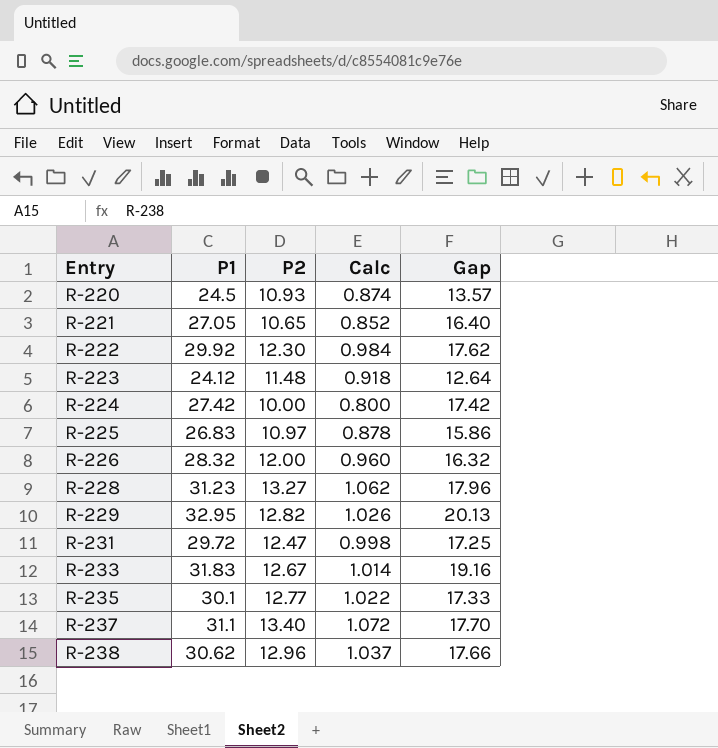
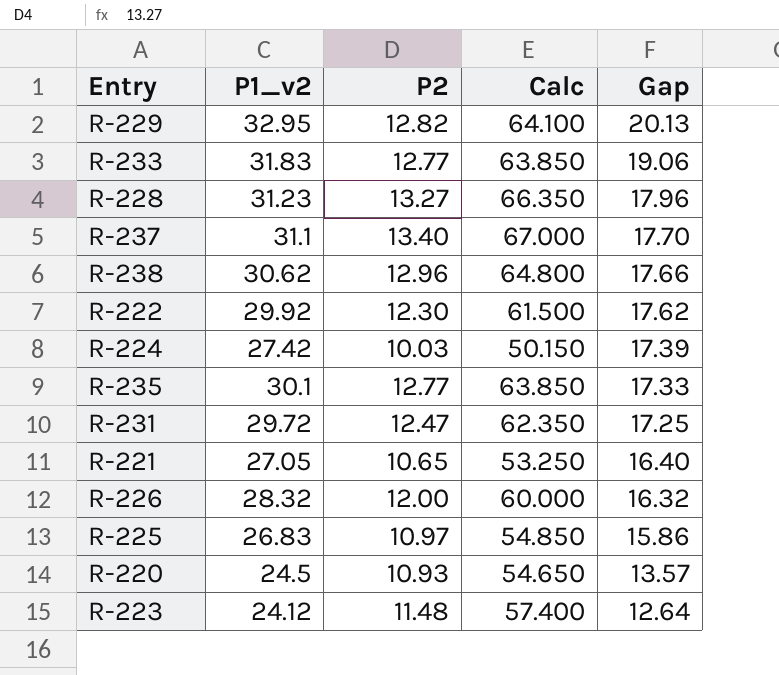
row order: Entry ascending -> Gap descending
column name: P1 -> P1_v2
column Calc | formula: [P2] * 0.08 -> [P2] * 5
R-233 | P2: 12.67 -> 12.77
R-233 | Gap: 19.16 -> 19.06
R-224 | P2: 10.00 -> 10.03
R-224 | Gap: 17.42 -> 17.39

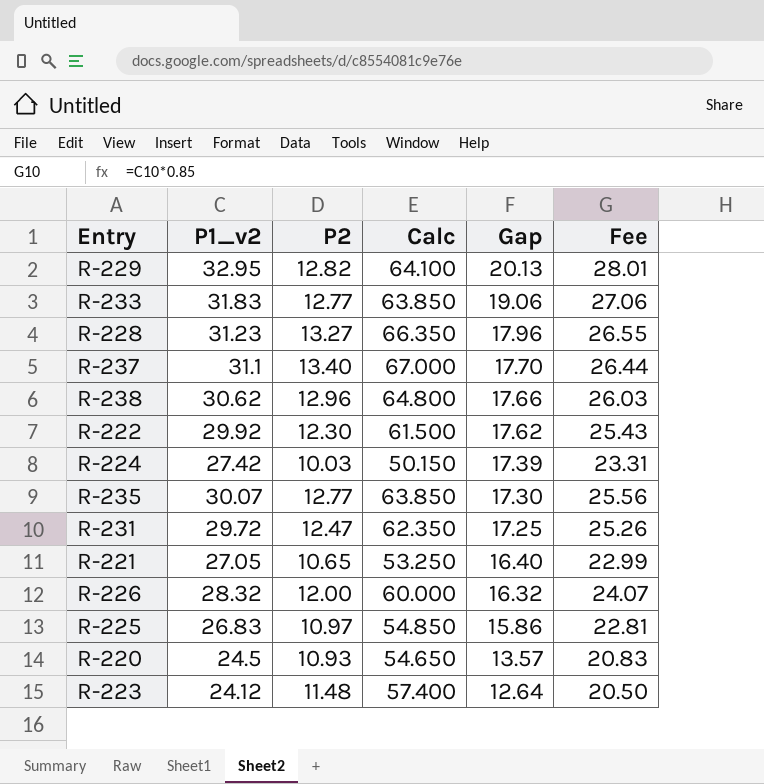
column Fee | formula: none -> [P1_v2] * 0.85
R-235 | P1_v2: 30.1 -> 30.07
R-235 | Gap: 17.33 -> 17.30

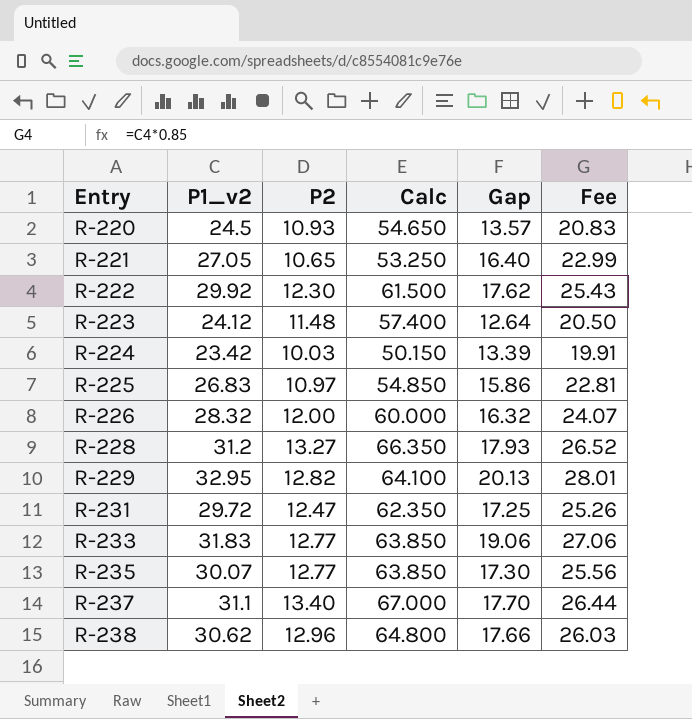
row order: Gap descending -> Entry ascending
R-224 | P1_v2: 27.42 -> 23.42
R-224 | Gap: 17.39 -> 13.39
R-224 | Fee: 23.31 -> 19.91
R-228 | P1_v2: 31.23 -> 31.2
R-228 | Gap: 17.96 -> 17.93
R-228 | Fee: 26.55 -> 26.52

